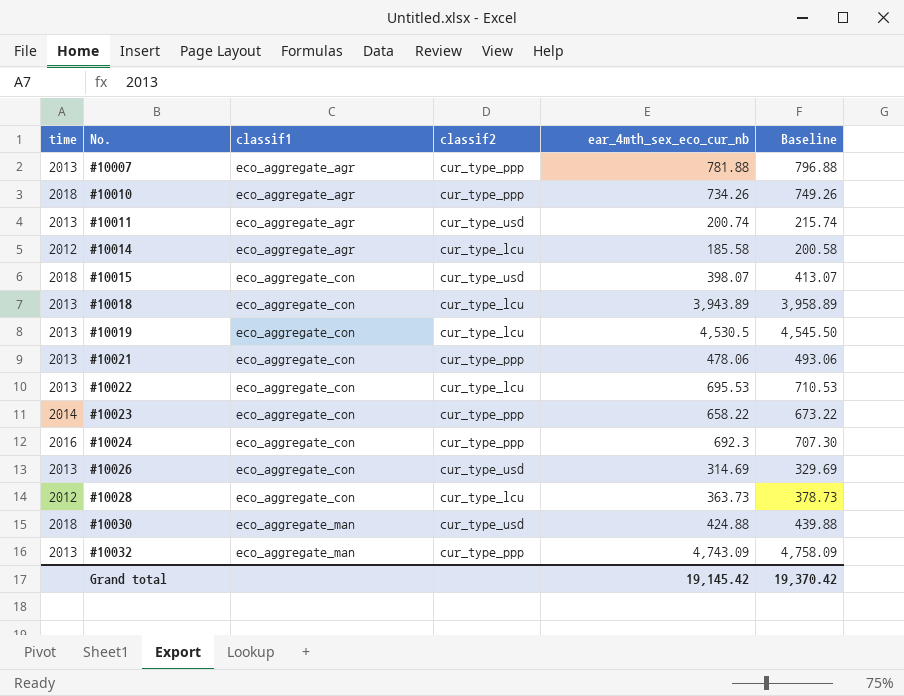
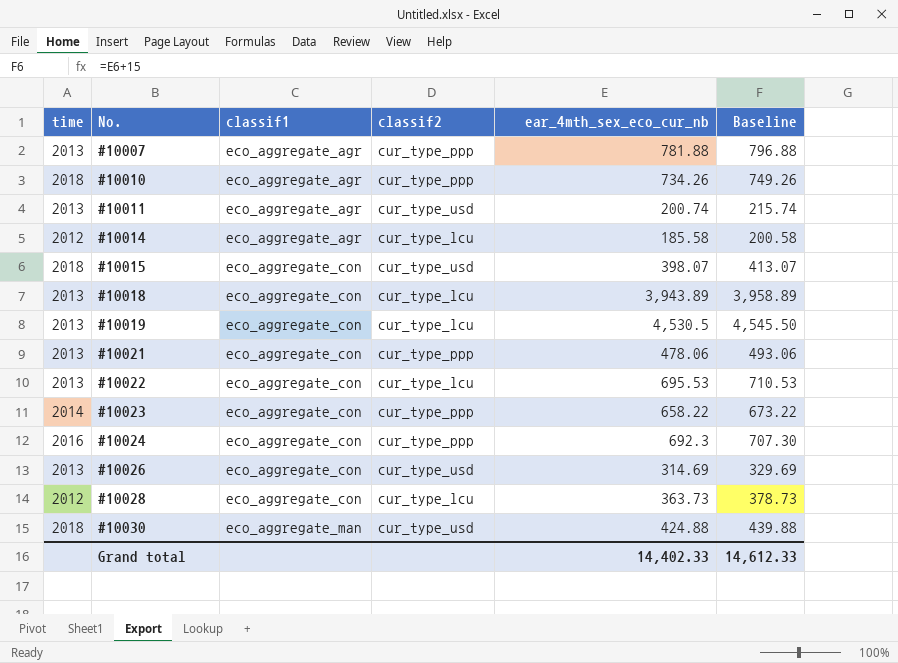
row #10032: 2013 | eco_aggregate_man | cur_type_ppp | 4,743.09 | 4,758.09 -> none
Grand total | ear_4mth_sex_eco_cur_nb: 19,145.42 -> 14,402.33
Grand total | Baseline: 19,370.42 -> 14,612.33

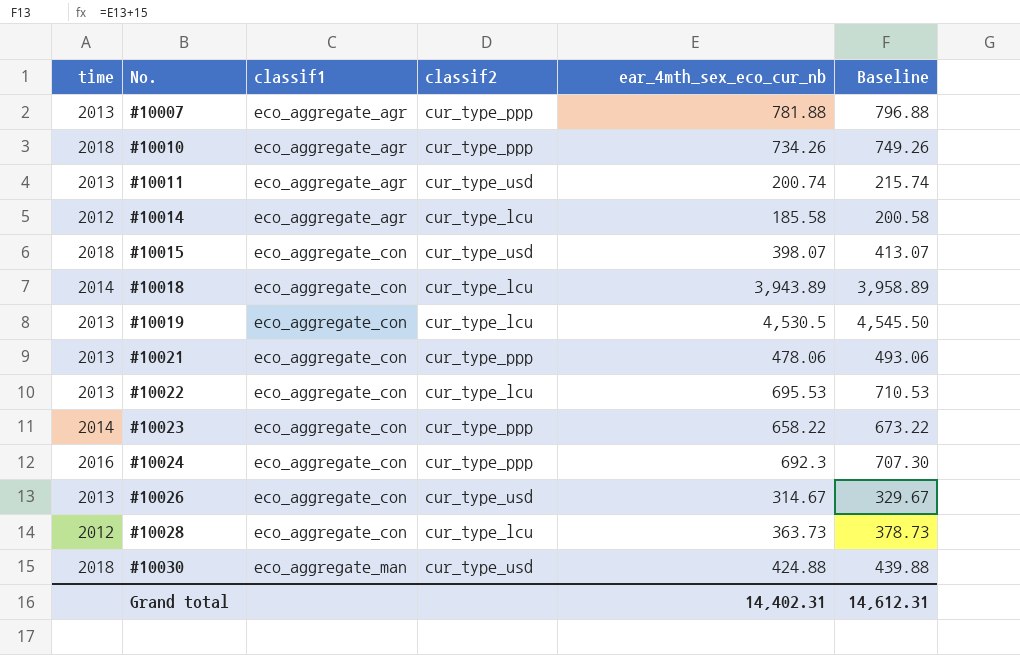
#10018 | time: 2013 -> 2014
#10026 | ear_4mth_sex_eco_cur_nb: 314.69 -> 314.67
#10026 | Baseline: 329.69 -> 329.67
Grand total | ear_4mth_sex_eco_cur_nb: 14,402.33 -> 14,402.31
Grand total | Baseline: 14,612.33 -> 14,612.31

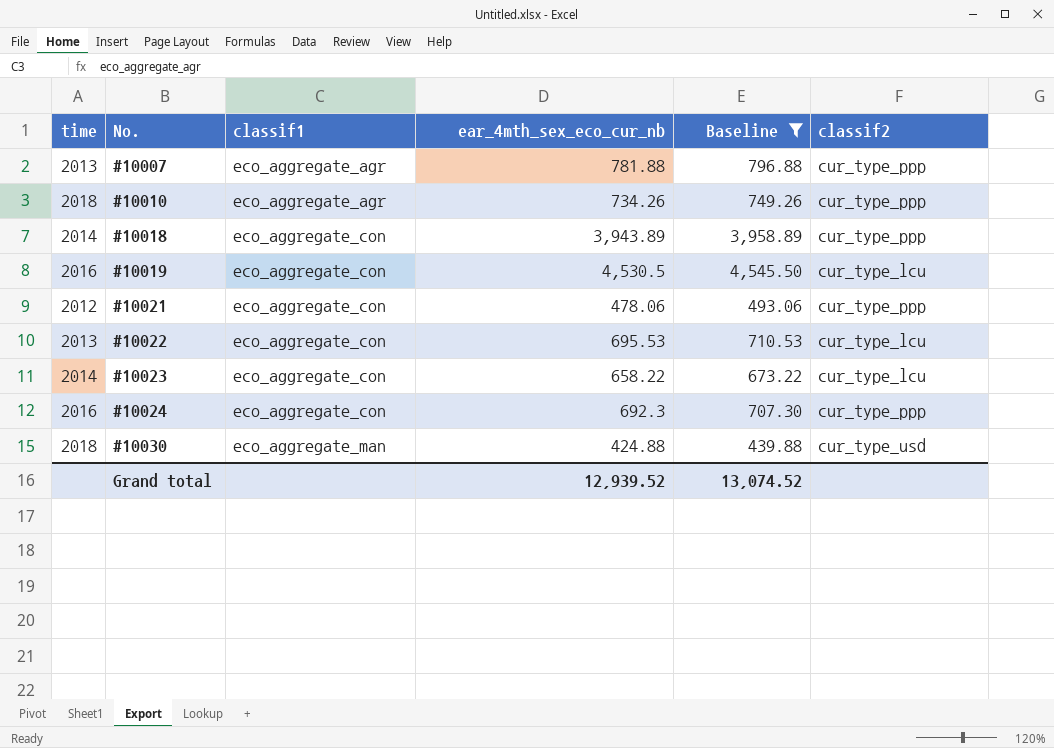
filter: none -> Baseline >= 439.88
column classif2 | position: 4 -> 6
#10018 | classif2: cur_type_lcu -> cur_type_ppp
#10019 | time: 2013 -> 2016
#10021 | time: 2013 -> 2012
#10023 | classif2: cur_type_ppp -> cur_type_lcu
Grand total | ear_4mth_sex_eco_cur_nb: 14,402.31 -> 12,939.52
Grand total | Baseline: 14,612.31 -> 13,074.52

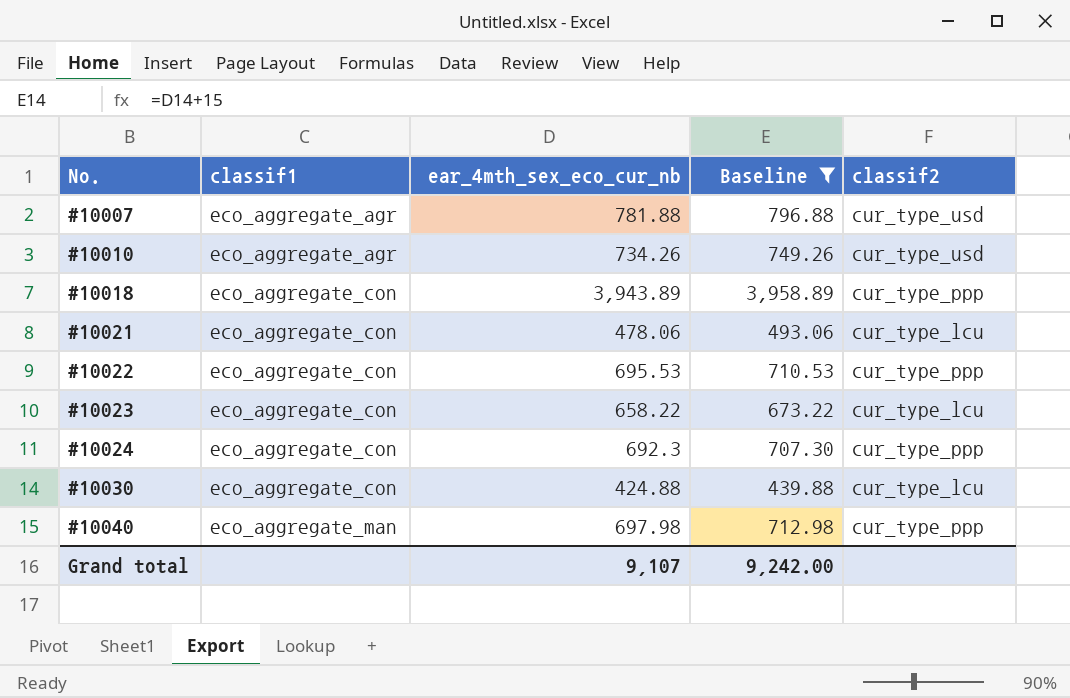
column time | position: 1 -> none
row #10019: 2016 | eco_aggregate_con | 4,530.5 | 4,545.50 | cur_type_lcu -> none
#10007 | classif2: cur_type_ppp -> cur_type_usd
#10010 | classif2: cur_type_ppp -> cur_type_usd
#10021 | classif2: cur_type_ppp -> cur_type_lcu
#10022 | classif2: cur_type_lcu -> cur_type_ppp
#10030 | classif1: eco_aggregate_man -> eco_aggregate_con
#10030 | classif2: cur_type_usd -> cur_type_lcu
row #10040: none -> eco_aggregate_man | 697.98 | 712.98 | cur_type_ppp
Grand total | ear_4mth_sex_eco_cur_nb: 12,939.52 -> 9,107
Grand total | Baseline: 13,074.52 -> 9,242.00

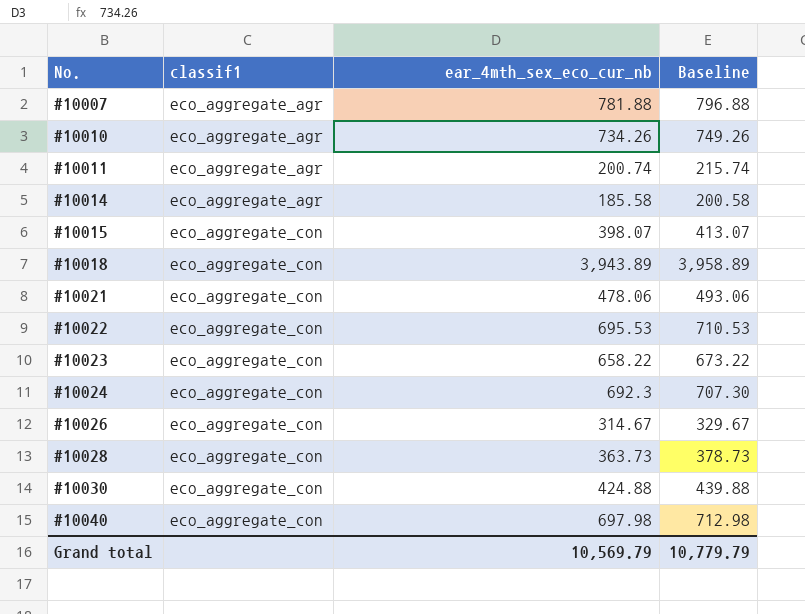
filter: Baseline >= 439.88 -> none
column classif2 | position: 5 -> none
#10040 | classif1: eco_aggregate_man -> eco_aggregate_con
Grand total | ear_4mth_sex_eco_cur_nb: 9,107 -> 10,569.79
Grand total | Baseline: 9,242.00 -> 10,779.79

